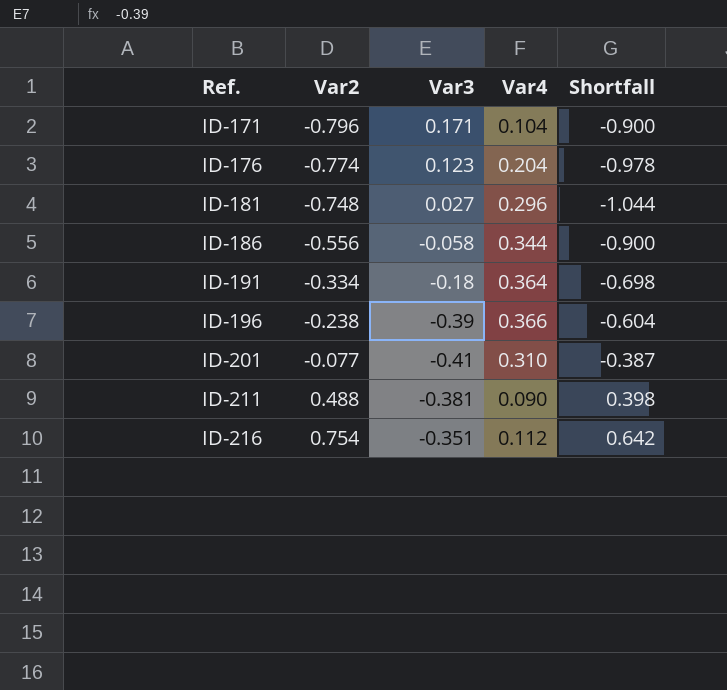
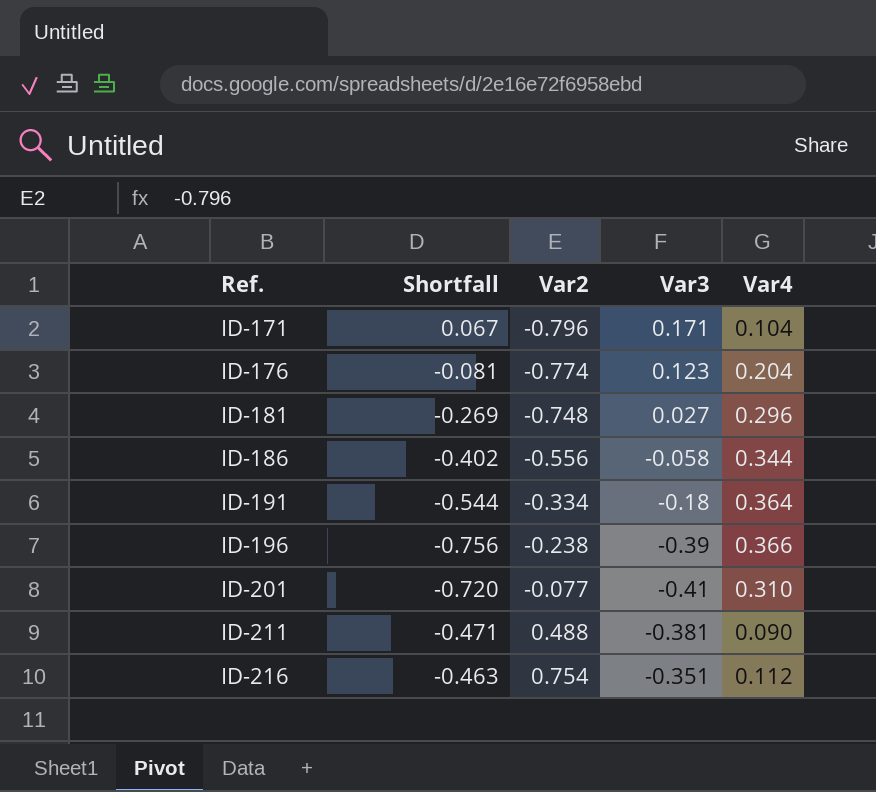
column Shortfall | formula: [Var2] - [Var4] -> [Var3] - [Var4]
column Shortfall | position: 5 -> 2

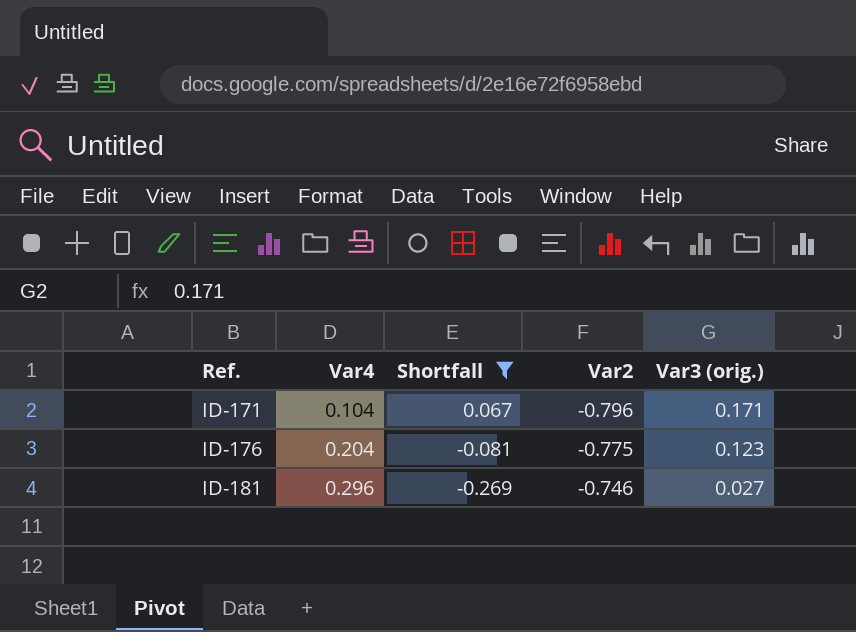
filter: none -> Shortfall >= -0.269
column Var4 | position: 5 -> 2
column name: Var3 -> Var3 (orig.)
ID-176 | Var2: -0.774 -> -0.775
ID-181 | Var2: -0.748 -> -0.746

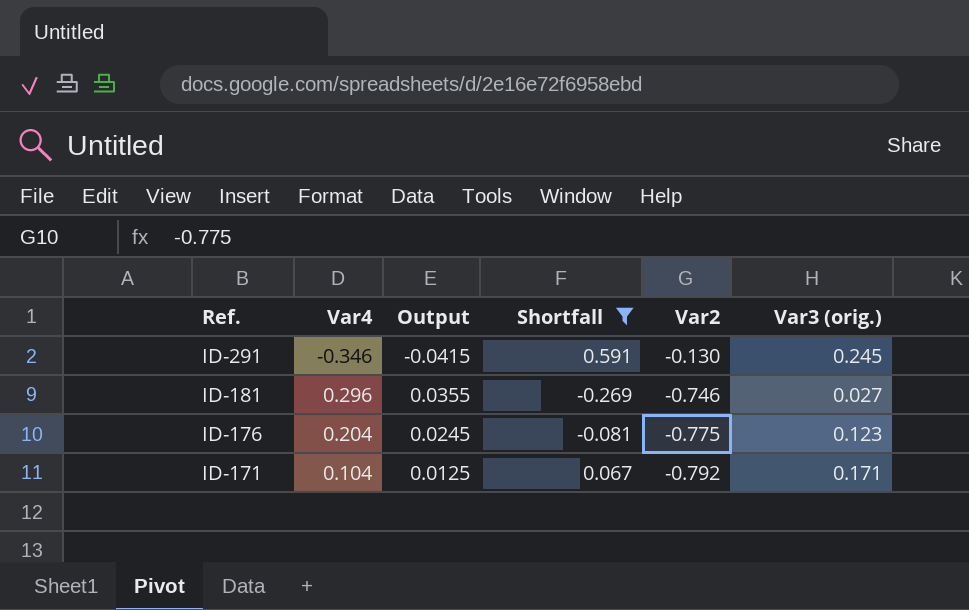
row order: Ref. ascending -> Ref. descending
column Output | formula: none -> [Var4] * 0.12
row ID-291: none -> -0.346 | -0.0415 | 0.591 | -0.130 | 0.245
ID-171 | Var2: -0.796 -> -0.792

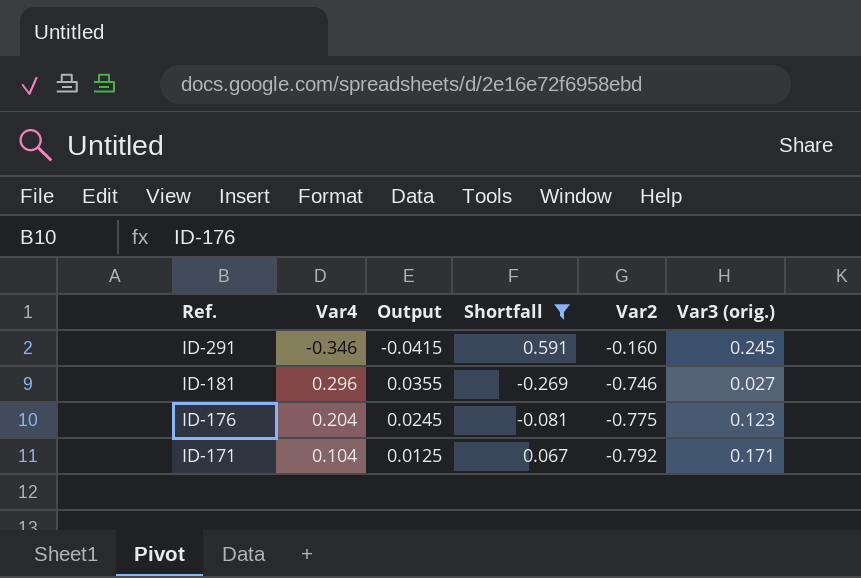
ID-291 | Var2: -0.130 -> -0.160

